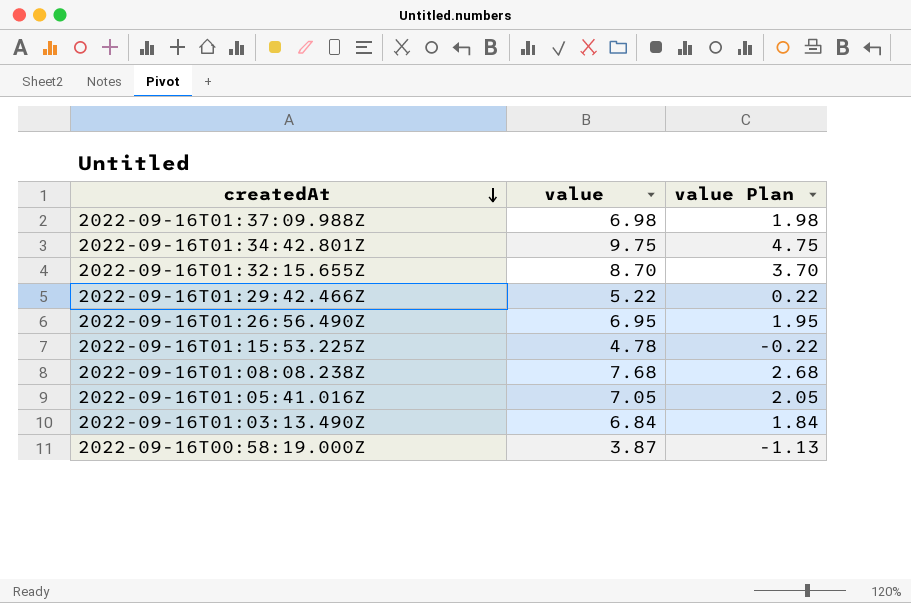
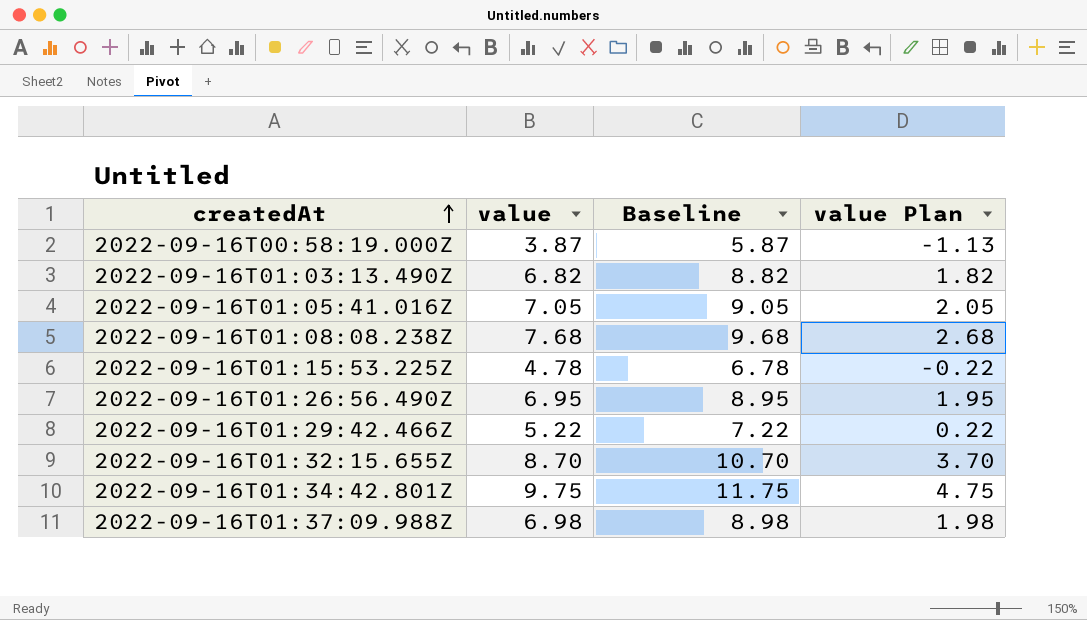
row order: createdAt descending -> createdAt ascending
column Baseline | formula: none -> [value] + 2
2022-09-16T01:03:13.490Z | value: 6.84 -> 6.82
2022-09-16T01:03:13.490Z | value Plan: 1.84 -> 1.82

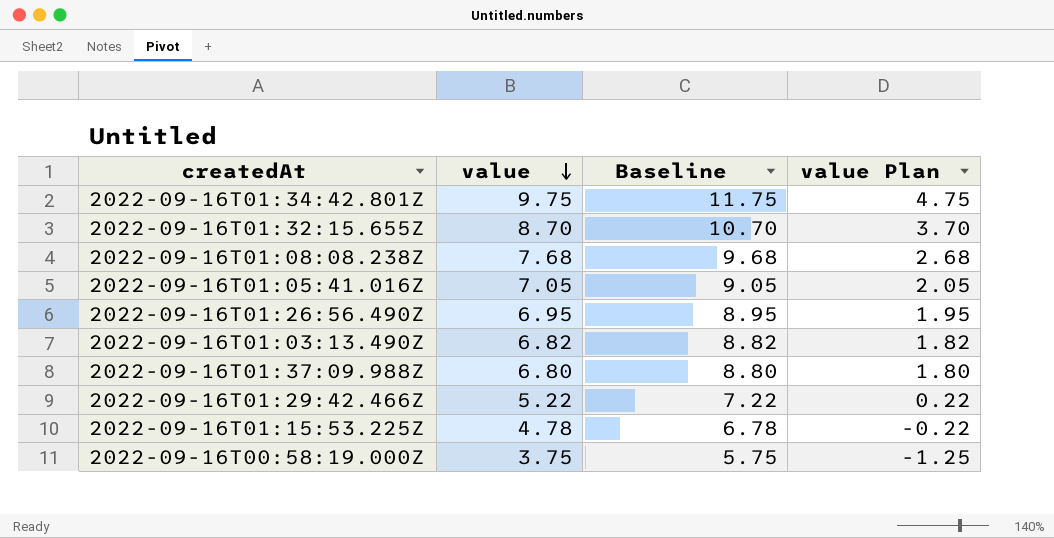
row order: createdAt ascending -> value descending
2022-09-16T01:37:09.988Z | value: 6.98 -> 6.80
2022-09-16T01:37:09.988Z | Baseline: 8.98 -> 8.80
2022-09-16T01:37:09.988Z | value Plan: 1.98 -> 1.80
2022-09-16T00:58:19.000Z | value: 3.87 -> 3.75
2022-09-16T00:58:19.000Z | Baseline: 5.87 -> 5.75
2022-09-16T00:58:19.000Z | value Plan: -1.13 -> -1.25

